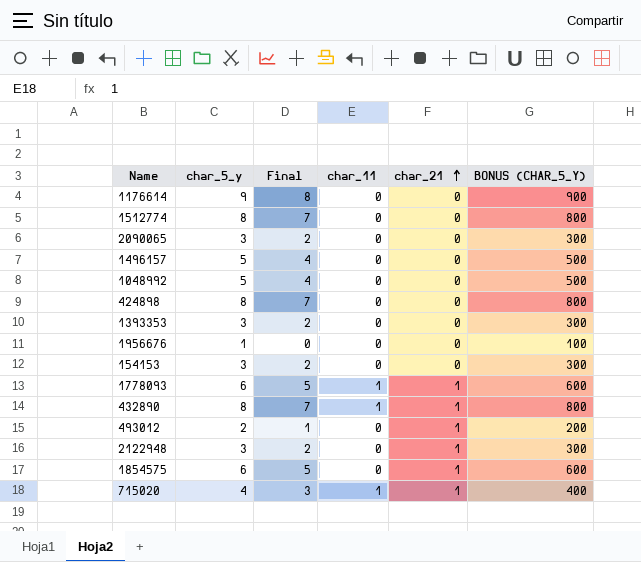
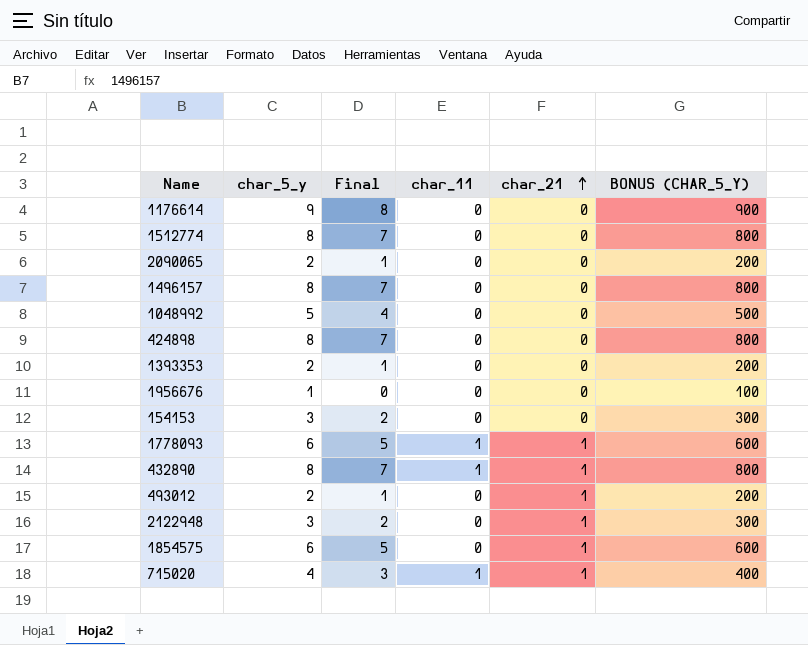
2090065 | char_5_y: 3 -> 2
2090065 | Final: 2 -> 1
2090065 | BONUS (CHAR_5_Y): 300 -> 200
1496157 | char_5_y: 5 -> 8
1496157 | Final: 4 -> 7
1496157 | BONUS (CHAR_5_Y): 500 -> 800
1393353 | char_5_y: 3 -> 2
1393353 | Final: 2 -> 1
1393353 | BONUS (CHAR_5_Y): 300 -> 200

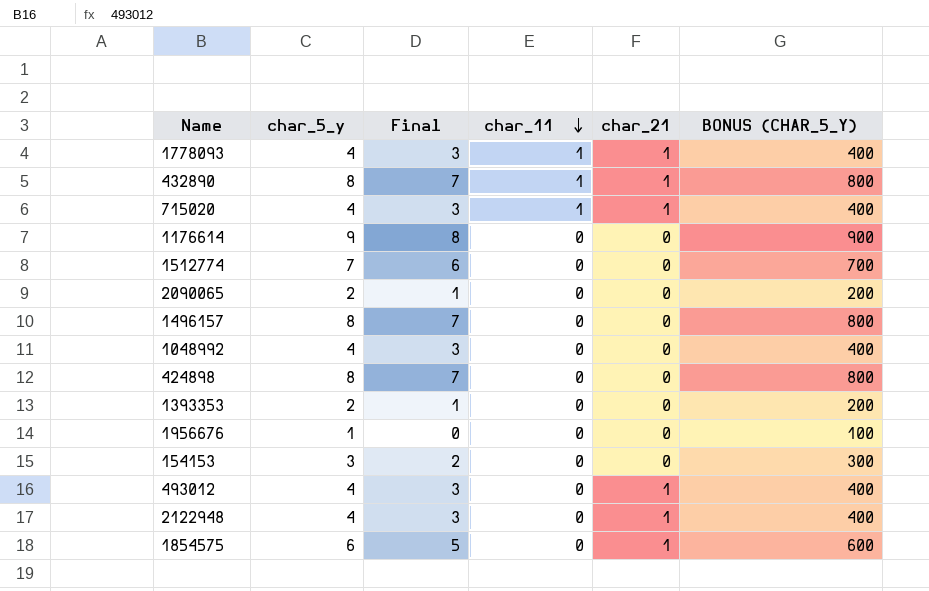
row order: char_21 ascending -> char_11 descending
1778093 | char_5_y: 6 -> 4
1778093 | Final: 5 -> 3
1778093 | BONUS (CHAR_5_Y): 600 -> 400
1512774 | char_5_y: 8 -> 7
1512774 | Final: 7 -> 6
1512774 | BONUS (CHAR_5_Y): 800 -> 700
1048992 | char_5_y: 5 -> 4
1048992 | Final: 4 -> 3
1048992 | BONUS (CHAR_5_Y): 500 -> 400
493012 | char_5_y: 2 -> 4
493012 | Final: 1 -> 3
493012 | BONUS (CHAR_5_Y): 200 -> 400
2122948 | char_5_y: 3 -> 4
2122948 | Final: 2 -> 3
2122948 | BONUS (CHAR_5_Y): 300 -> 400

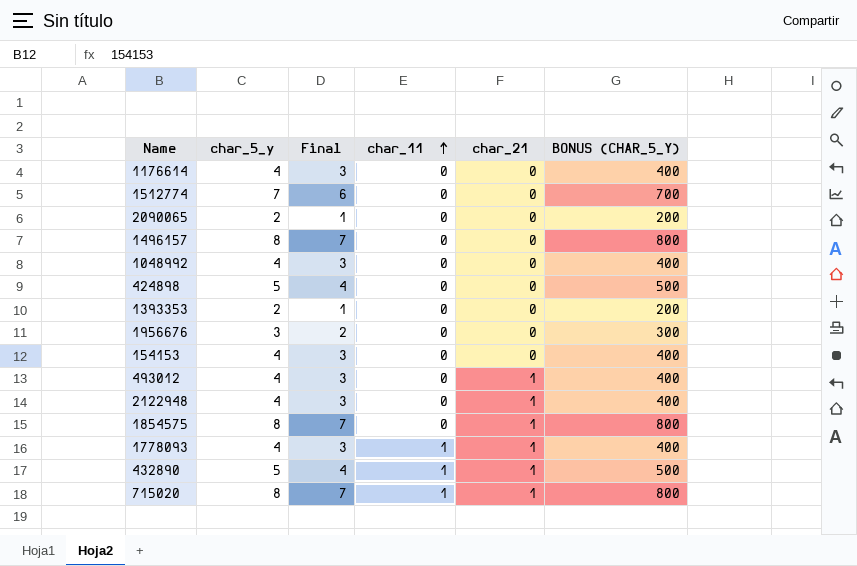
row order: char_11 descending -> char_11 ascending
1176614 | char_5_y: 9 -> 4
1176614 | Final: 8 -> 3
1176614 | BONUS (CHAR_5_Y): 900 -> 400
424898 | char_5_y: 8 -> 5
424898 | Final: 7 -> 4
424898 | BONUS (CHAR_5_Y): 800 -> 500
1956676 | char_5_y: 1 -> 3
1956676 | Final: 0 -> 2
1956676 | BONUS (CHAR_5_Y): 100 -> 300
154153 | char_5_y: 3 -> 4
154153 | Final: 2 -> 3
154153 | BONUS (CHAR_5_Y): 300 -> 400
1854575 | char_5_y: 6 -> 8
1854575 | Final: 5 -> 7
1854575 | BONUS (CHAR_5_Y): 600 -> 800
432890 | char_5_y: 8 -> 5
432890 | Final: 7 -> 4
432890 | BONUS (CHAR_5_Y): 800 -> 500
715020 | char_5_y: 4 -> 8
715020 | Final: 3 -> 7
715020 | BONUS (CHAR_5_Y): 400 -> 800

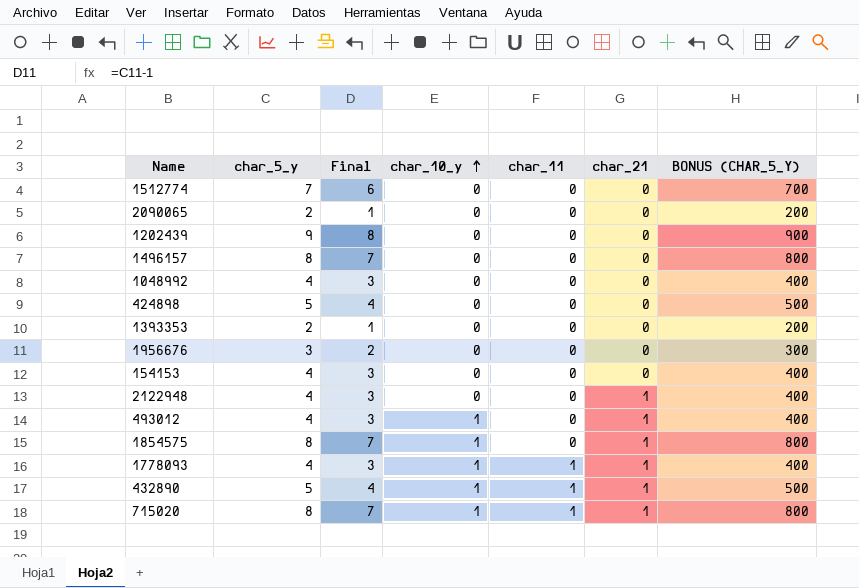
row order: char_11 ascending -> char_10_y ascending
column char_10_y | position: none -> 4
row 1176614: 4 | 3 | 0 | 0 | 400 -> none
row 1202439: none -> 9 | 8 | 0 | 0 | 0 | 900

